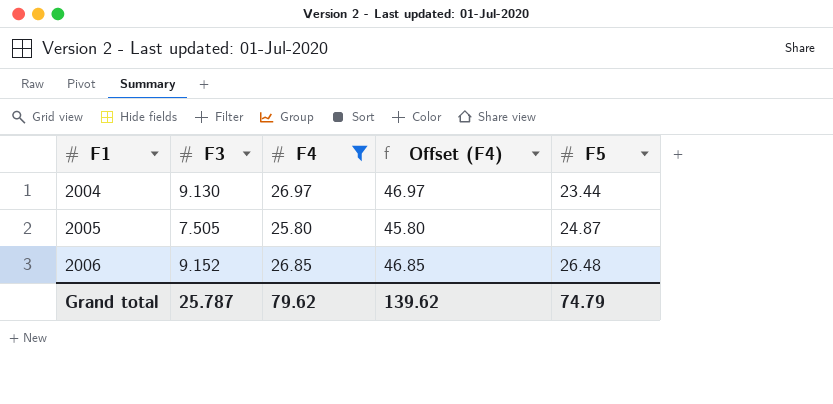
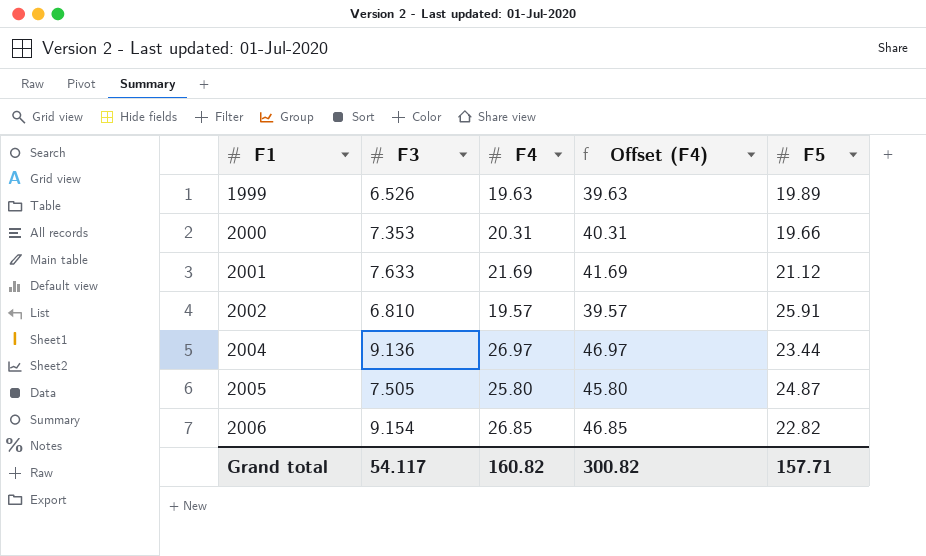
filter: F4 >= 25.80 -> none
2004 | F3: 9.130 -> 9.136
2006 | F3: 9.152 -> 9.154
2006 | F5: 26.48 -> 22.82
Grand total | F3: 25.787 -> 54.117
Grand total | F4: 79.62 -> 160.82
Grand total | Offset (F4): 139.62 -> 300.82
Grand total | F5: 74.79 -> 157.71

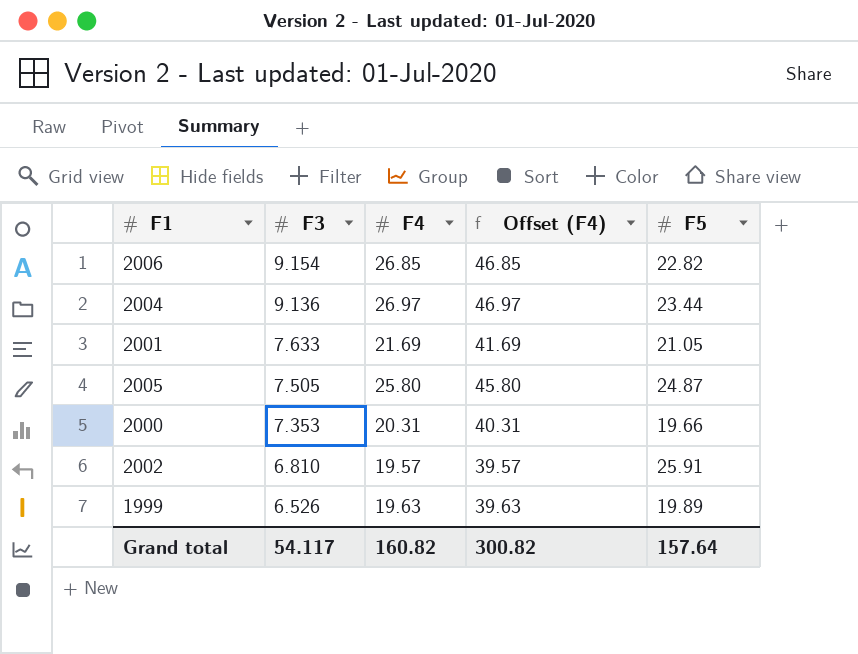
row order: F1 ascending -> F3 descending
2001 | F5: 21.12 -> 21.05
Grand total | F5: 157.71 -> 157.64

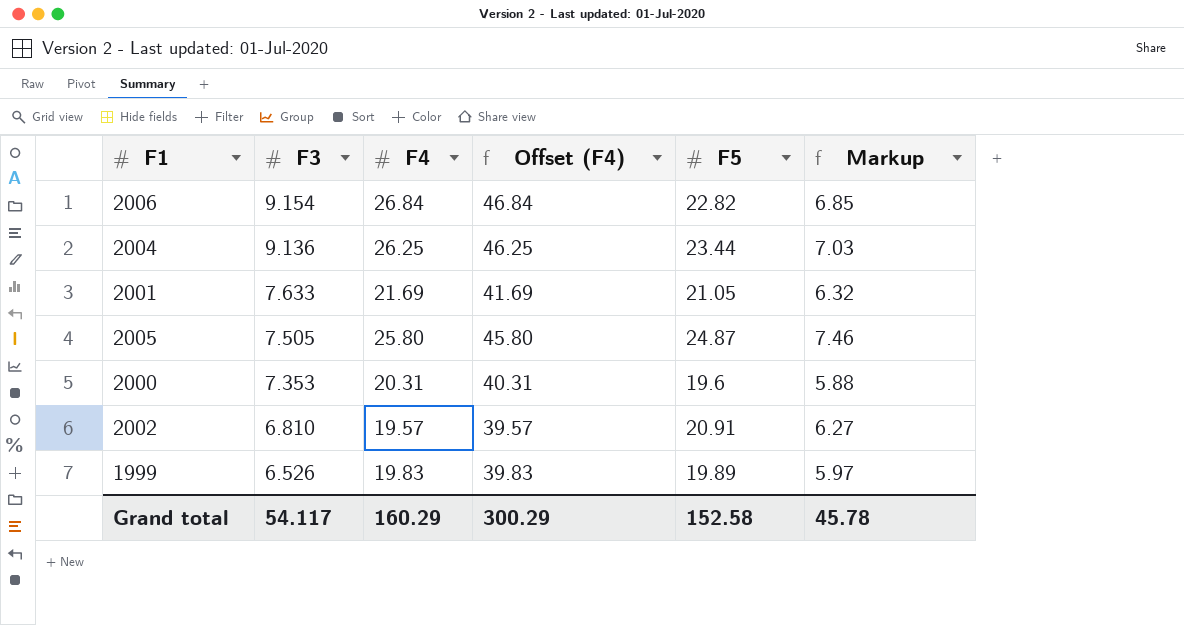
column Markup | formula: none -> [F5] * 0.3
2006 | F4: 26.85 -> 26.84
2006 | Offset (F4): 46.85 -> 46.84
2004 | F4: 26.97 -> 26.25
2004 | Offset (F4): 46.97 -> 46.25
2000 | F5: 19.66 -> 19.6
2002 | F5: 25.91 -> 20.91
1999 | F4: 19.63 -> 19.83
1999 | Offset (F4): 39.63 -> 39.83
Grand total | F4: 160.82 -> 160.29
Grand total | Offset (F4): 300.82 -> 300.29
Grand total | F5: 157.64 -> 152.58

